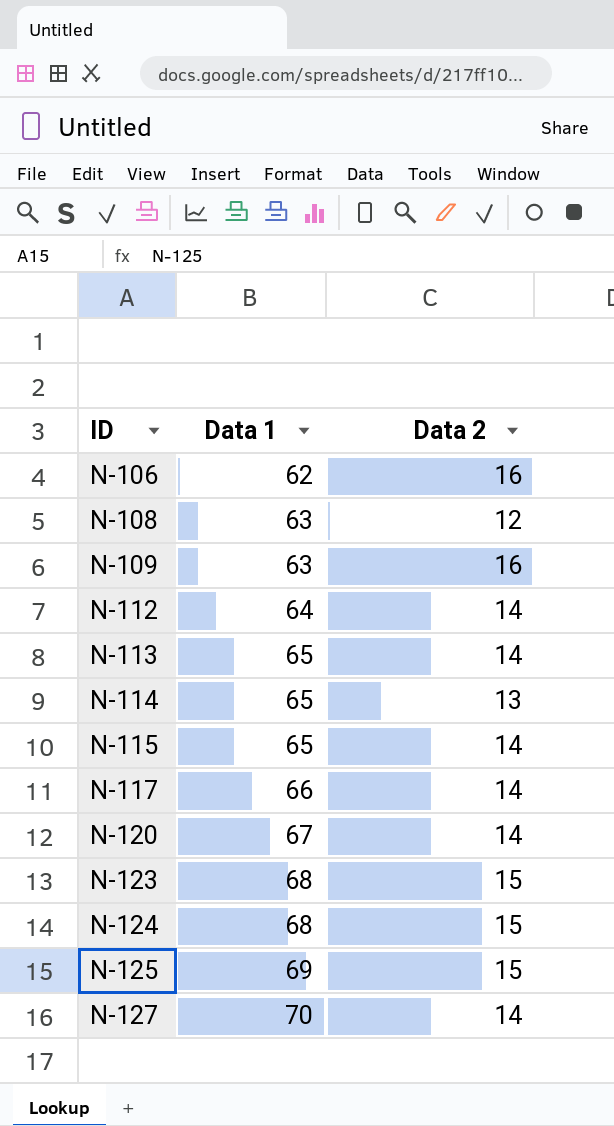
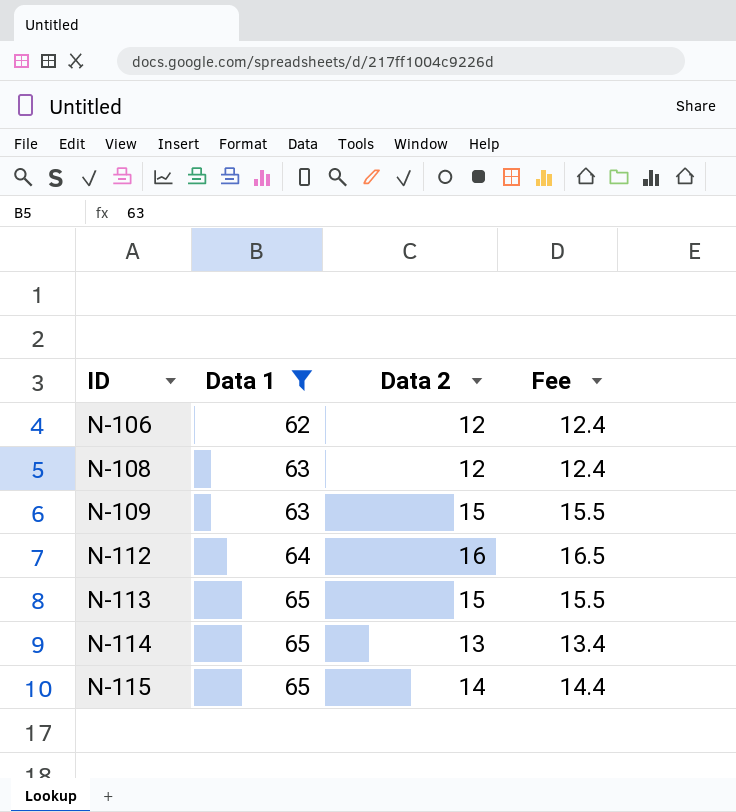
filter: none -> Data 1 <= 65
column Fee | formula: none -> [Data 2] * 1.03
N-106 | Data 2: 16 -> 12
N-109 | Data 2: 16 -> 15
N-112 | Data 2: 14 -> 16
N-113 | Data 2: 14 -> 15

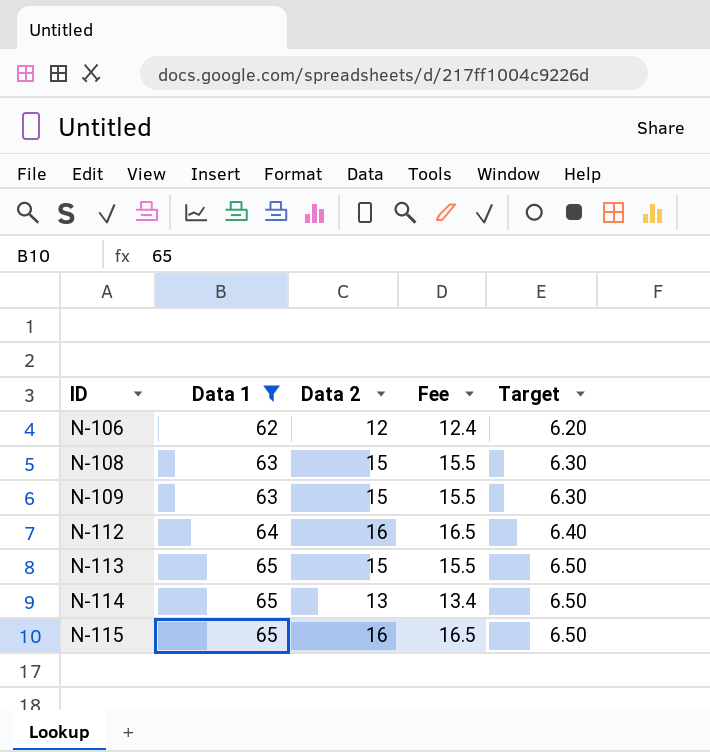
column Target | formula: none -> [Data 1] * 0.1
N-108 | Data 2: 12 -> 15
N-108 | Fee: 12.4 -> 15.5
N-115 | Data 2: 14 -> 16
N-115 | Fee: 14.4 -> 16.5

